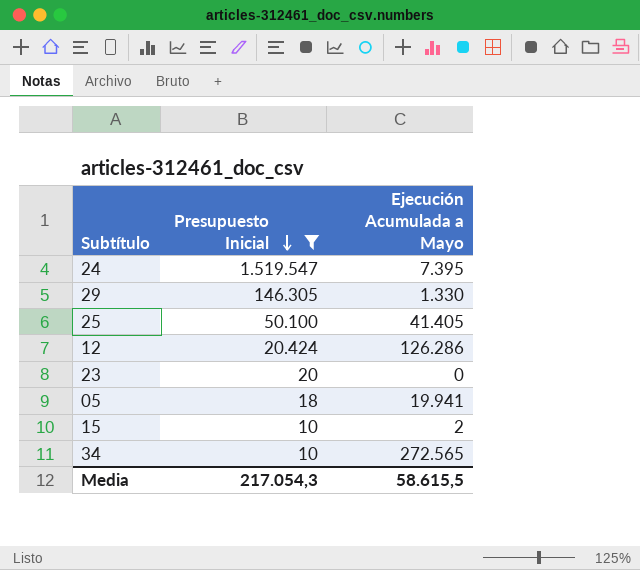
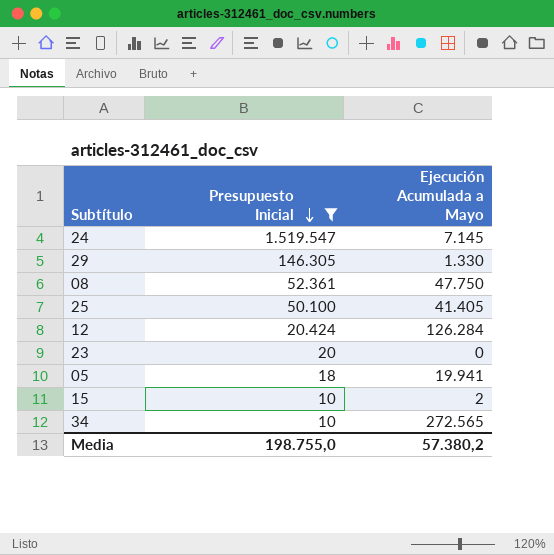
24 | Ejecución Acumulada a Mayo: 7.395 -> 7.145
row 08: none -> 52.361 | 47.750
12 | Ejecución Acumulada a Mayo: 126.286 -> 126.284
Media | Presupuesto Inicial: 217.054,3 -> 198.755,0
Media | Ejecución Acumulada a Mayo: 58.615,5 -> 57.380,2

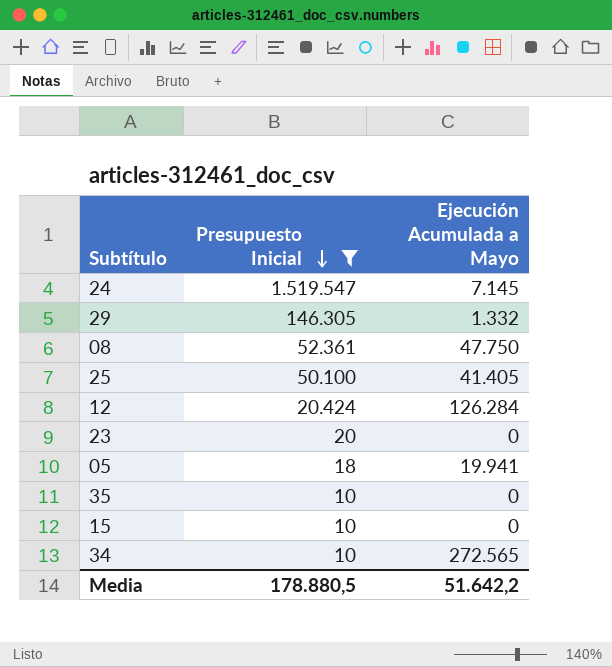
29 | Ejecución Acumulada a Mayo: 1.330 -> 1.332
row 35: none -> 10 | 0
15 | Ejecución Acumulada a Mayo: 2 -> 0
Media | Presupuesto Inicial: 198.755,0 -> 178.880,5
Media | Ejecución Acumulada a Mayo: 57.380,2 -> 51.642,2

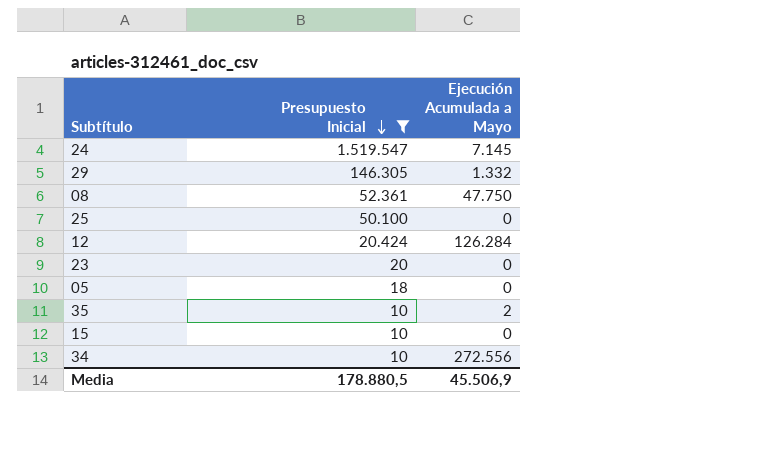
25 | Ejecución Acumulada a Mayo: 41.405 -> 0
05 | Ejecución Acumulada a Mayo: 19.941 -> 0
35 | Ejecución Acumulada a Mayo: 0 -> 2
34 | Ejecución Acumulada a Mayo: 272.565 -> 272.556
Media | Ejecución Acumulada a Mayo: 51.642,2 -> 45.506,9

